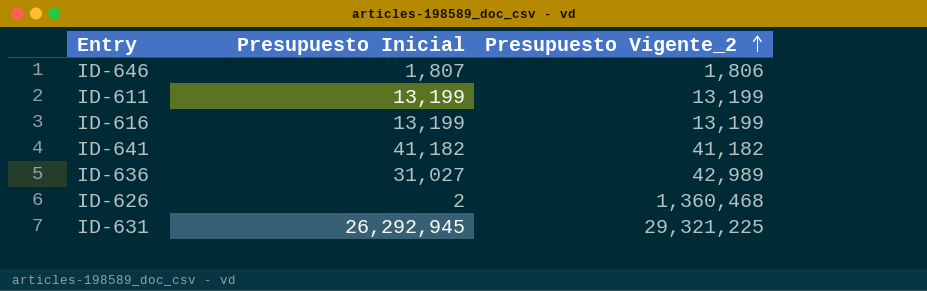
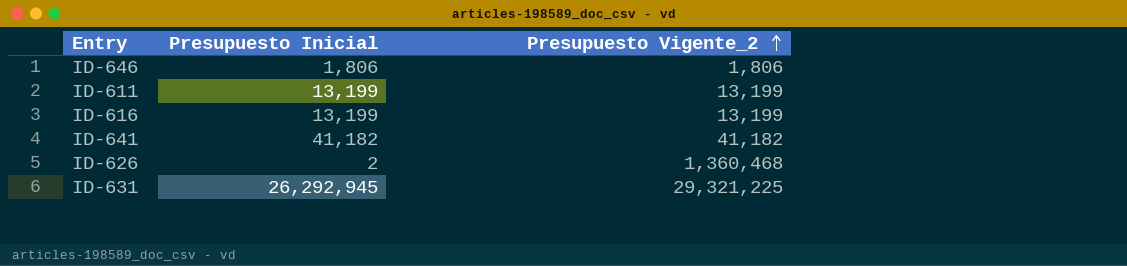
row ID-636: 31,027 | 42,989 -> none
ID-646 | Presupuesto Inicial: 1,807 -> 1,806

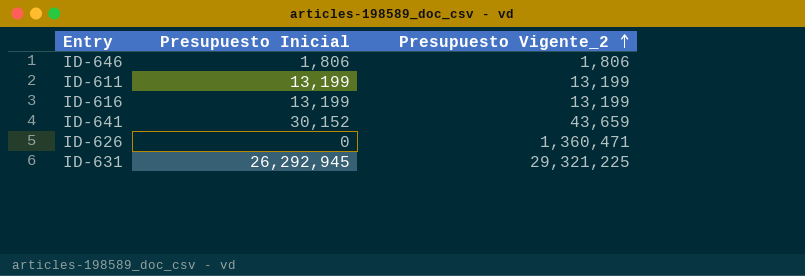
ID-641 | Presupuesto Inicial: 41,182 -> 30,152
ID-641 | Presupuesto Vigente_2: 41,182 -> 43,659
ID-626 | Presupuesto Inicial: 2 -> 0
ID-626 | Presupuesto Vigente_2: 1,360,468 -> 1,360,471

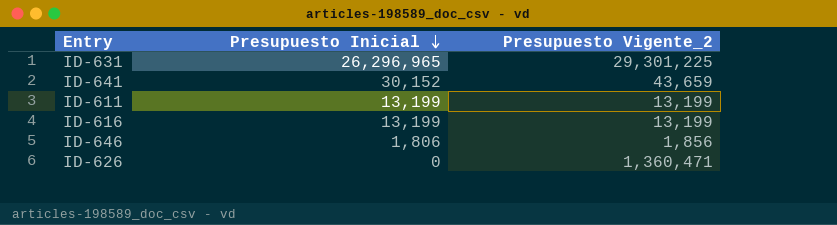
row order: Presupuesto Vigente_2 ascending -> Presupuesto Inicial descending
ID-631 | Presupuesto Inicial: 26,292,945 -> 26,296,965
ID-631 | Presupuesto Vigente_2: 29,321,225 -> 29,301,225
ID-646 | Presupuesto Vigente_2: 1,806 -> 1,856

